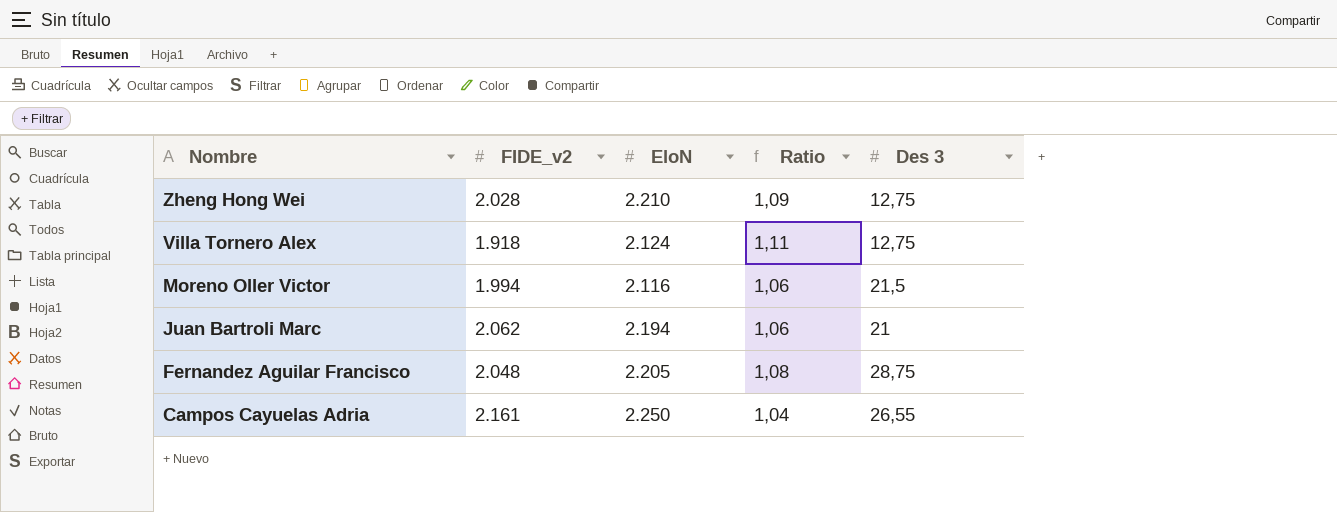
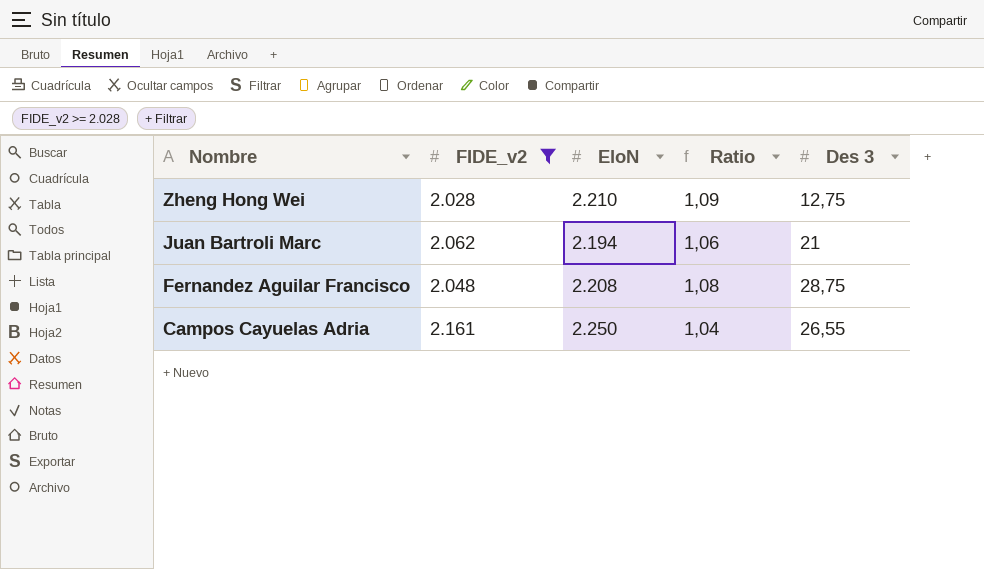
filter: none -> FIDE_v2 >= 2.028
Fernandez Aguilar Francisco | EloN: 2.205 -> 2.208

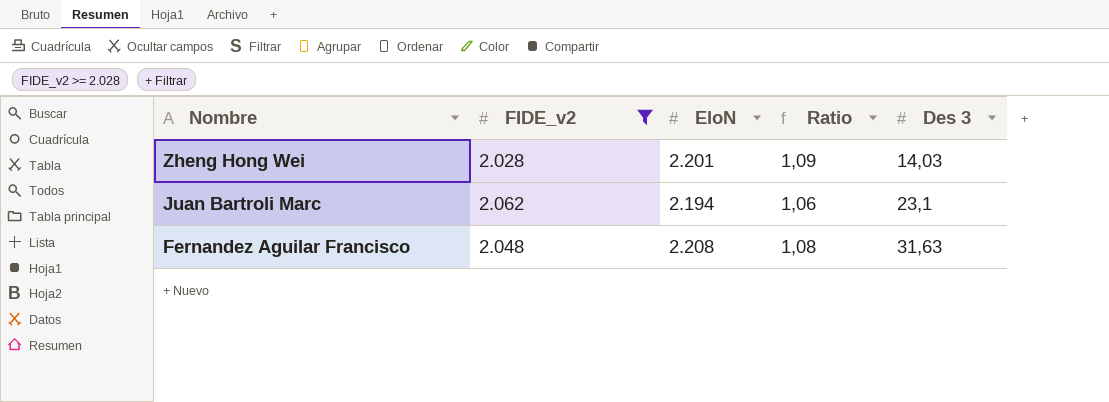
row Campos Cayuelas Adria: 2.161 | 2.250 | 1,04 | 26,55 -> none
Zheng Hong Wei | EloN: 2.210 -> 2.201
Zheng Hong Wei | Des 3: 12,75 -> 14,03
Juan Bartroli Marc | Des 3: 21 -> 23,1
Fernandez Aguilar Francisco | Des 3: 28,75 -> 31,63

